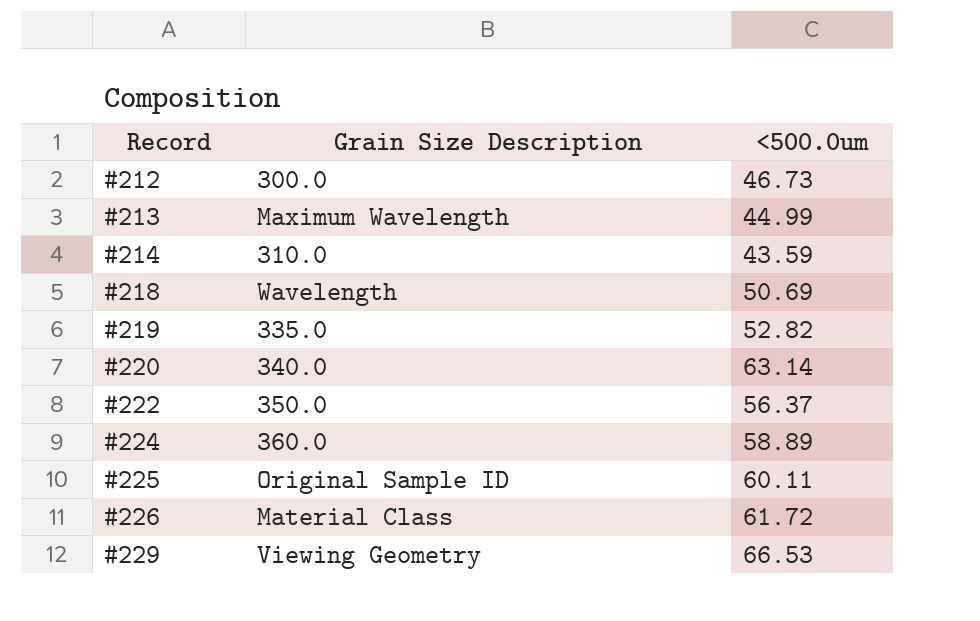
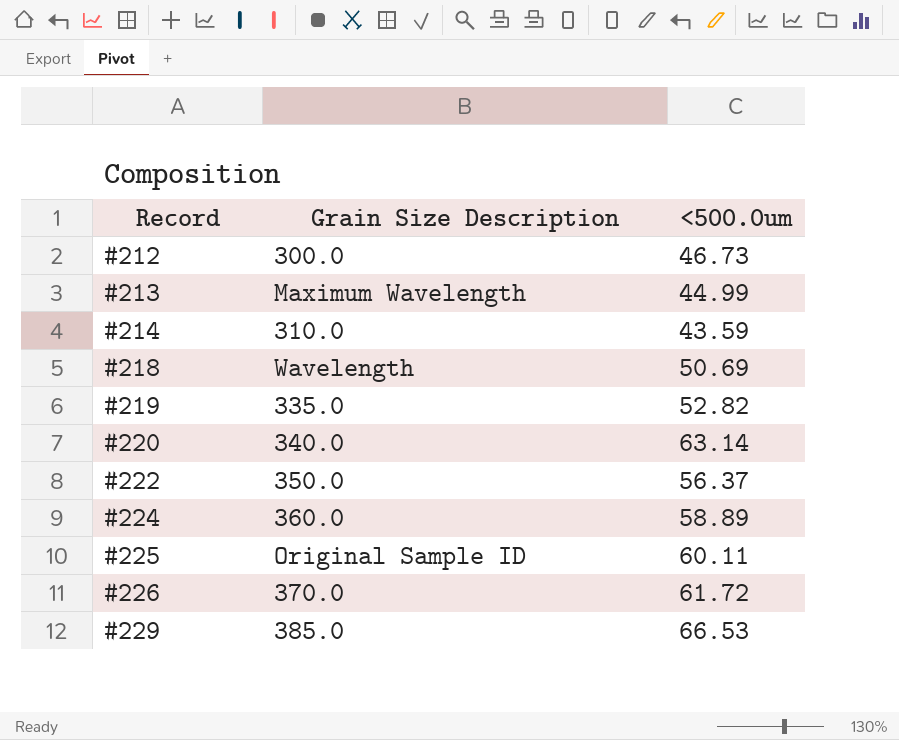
#226 | Grain Size Description: Material Class -> 370.0
#229 | Grain Size Description: Viewing Geometry -> 385.0

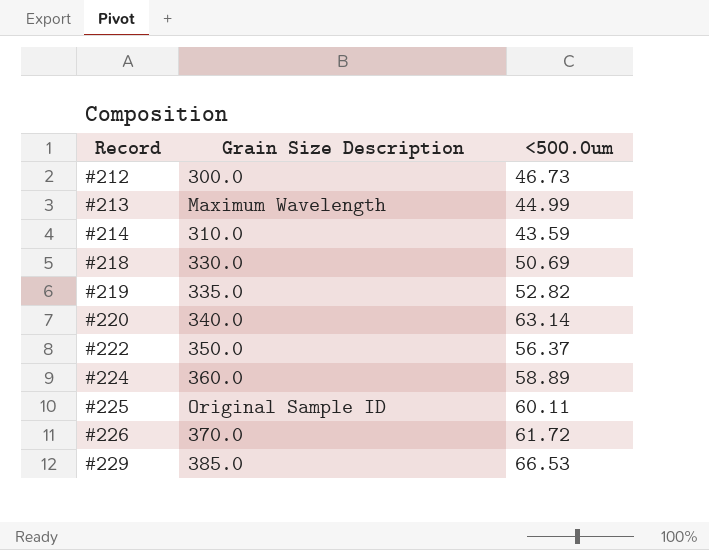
#218 | Grain Size Description: Wavelength -> 330.0

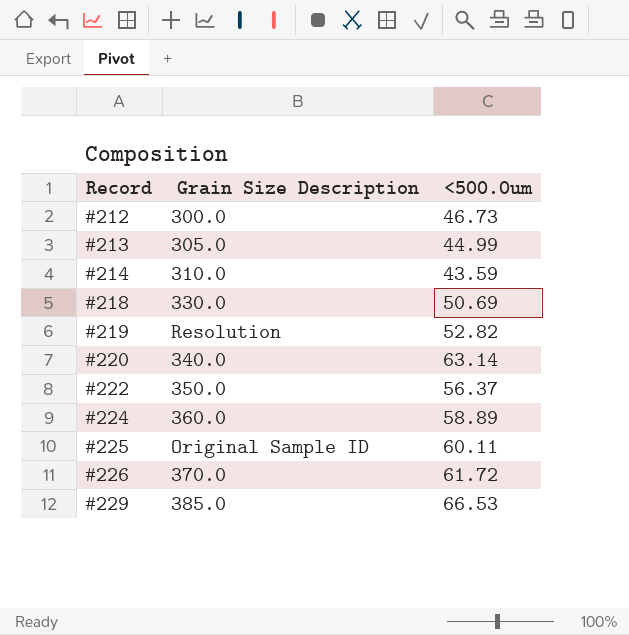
#213 | Grain Size Description: Maximum Wavelength -> 305.0
#219 | Grain Size Description: 335.0 -> Resolution

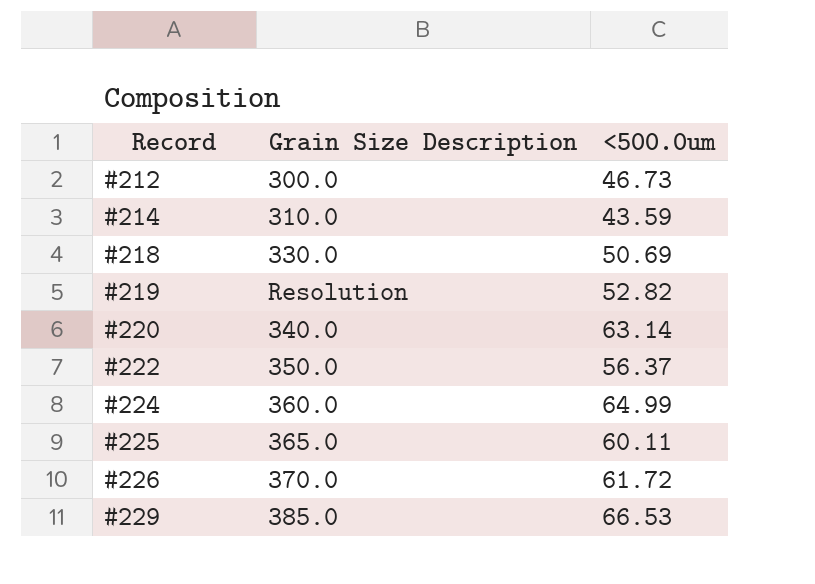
row #213: 305.0 | 44.99 -> none
#224 | <500.0um: 58.89 -> 64.99
#225 | Grain Size Description: Original Sample ID -> 365.0

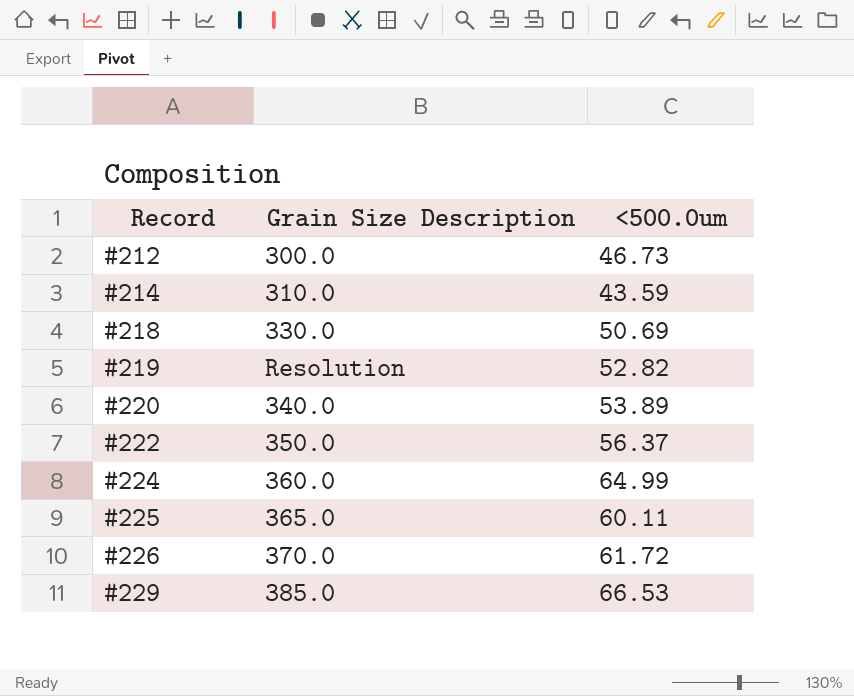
#220 | <500.0um: 63.14 -> 53.89

